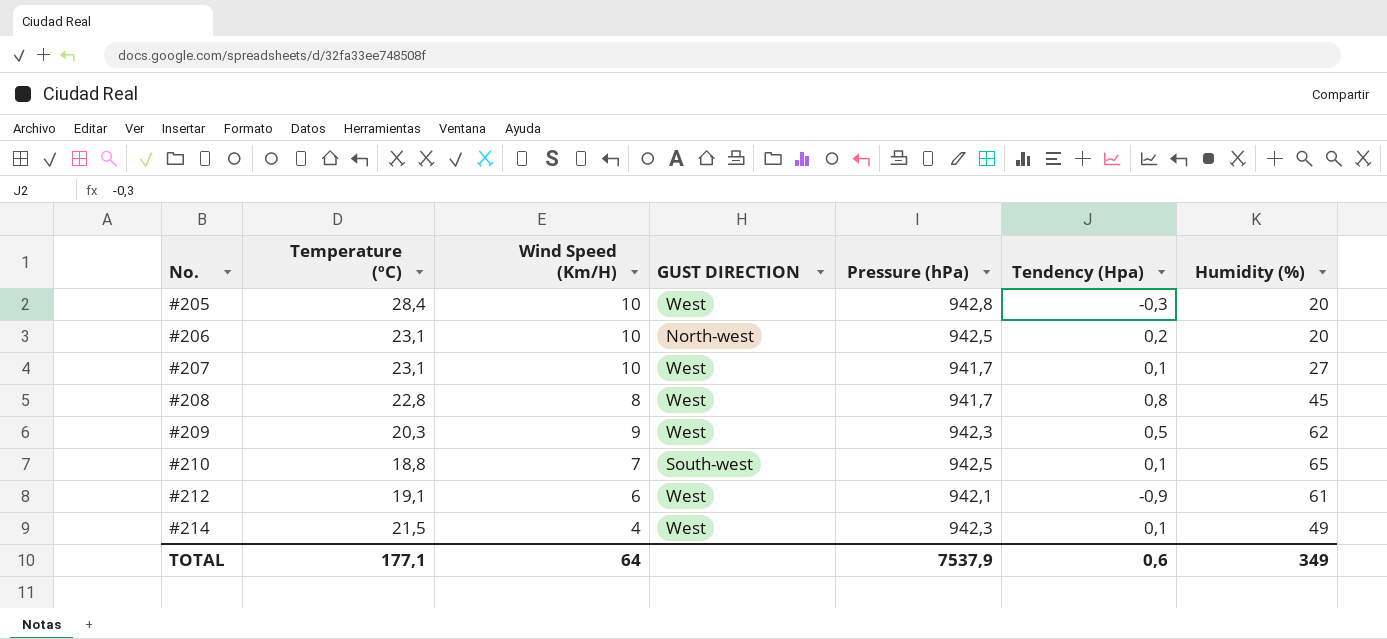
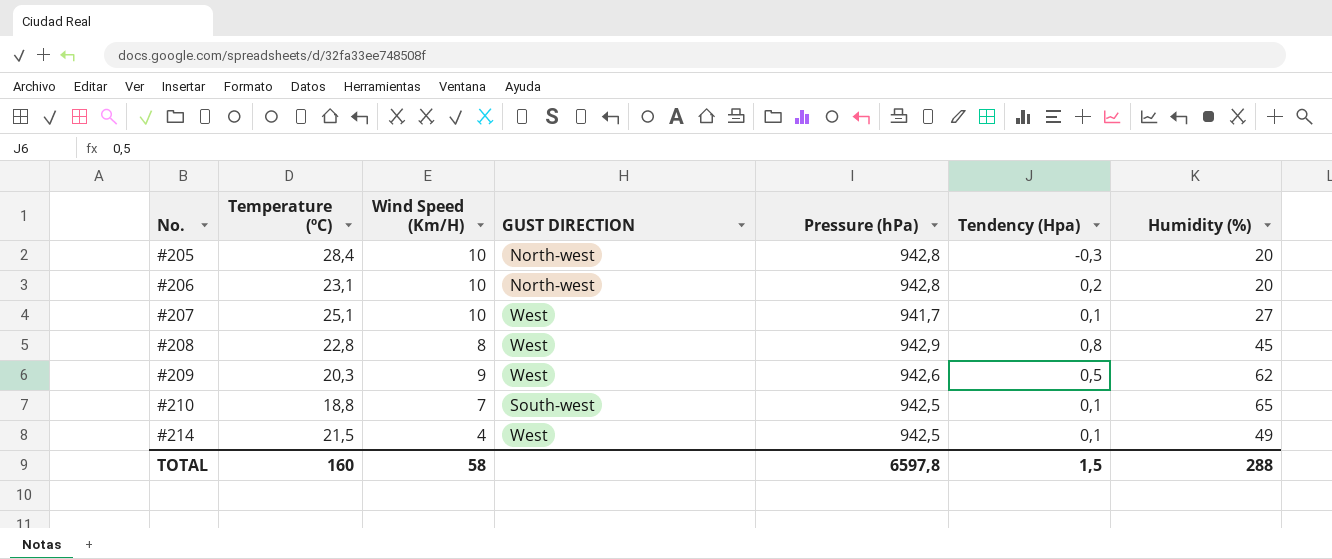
row #212: 19,1 | 6 | West | 942,1 | -0,9 | 61 -> none
#205 | GUST DIRECTION: West -> North-west
#206 | Pressure (hPa): 942,5 -> 942,8
#207 | Temperature (ºC): 23,1 -> 25,1
#208 | Pressure (hPa): 941,7 -> 942,9
#209 | Pressure (hPa): 942,3 -> 942,6
#214 | Pressure (hPa): 942,3 -> 942,5
TOTAL | Temperature (ºC): 177,1 -> 160
TOTAL | Wind Speed (Km/H): 64 -> 58
TOTAL | Pressure (hPa): 7537,9 -> 6597,8
TOTAL | Tendency (Hpa): 0,6 -> 1,5
TOTAL | Humidity (%): 349 -> 288

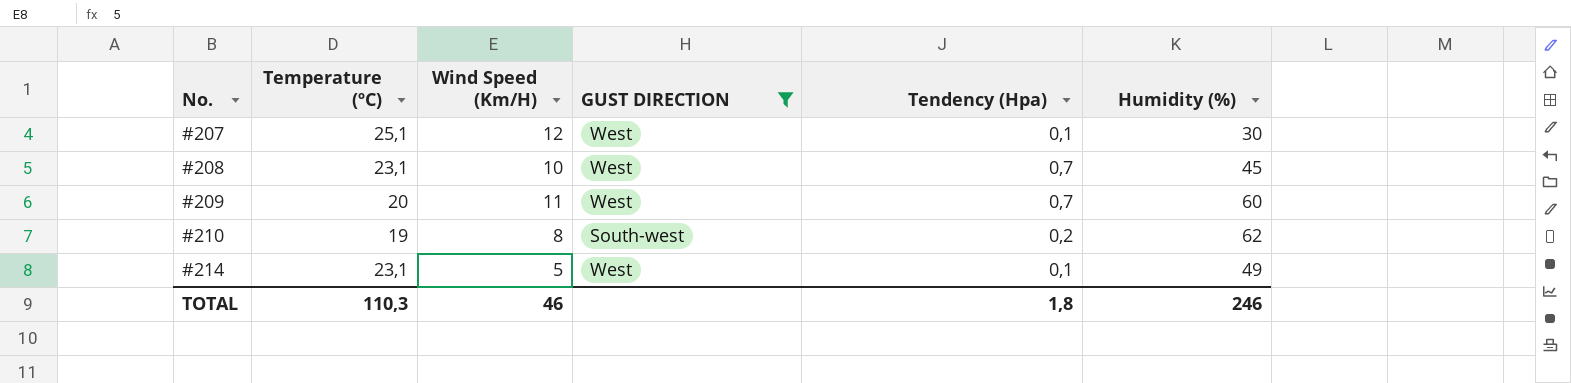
filter: none -> GUST DIRECTION != North-west
column Pressure (hPa) | position: 5 -> none
#207 | Wind Speed (Km/H): 10 -> 12
#207 | Humidity (%): 27 -> 30
#208 | Temperature (ºC): 22,8 -> 23,1
#208 | Wind Speed (Km/H): 8 -> 10
#208 | Tendency (Hpa): 0,8 -> 0,7
#209 | Temperature (ºC): 20,3 -> 20
#209 | Wind Speed (Km/H): 9 -> 11
#209 | Tendency (Hpa): 0,5 -> 0,7
#209 | Humidity (%): 62 -> 60
#210 | Temperature (ºC): 18,8 -> 19
#210 | Wind Speed (Km/H): 7 -> 8
#210 | Tendency (Hpa): 0,1 -> 0,2
#210 | Humidity (%): 65 -> 62
#214 | Temperature (ºC): 21,5 -> 23,1
#214 | Wind Speed (Km/H): 4 -> 5
TOTAL | Temperature (ºC): 160 -> 110,3
TOTAL | Wind Speed (Km/H): 58 -> 46
TOTAL | Tendency (Hpa): 1,5 -> 1,8
TOTAL | Humidity (%): 288 -> 246

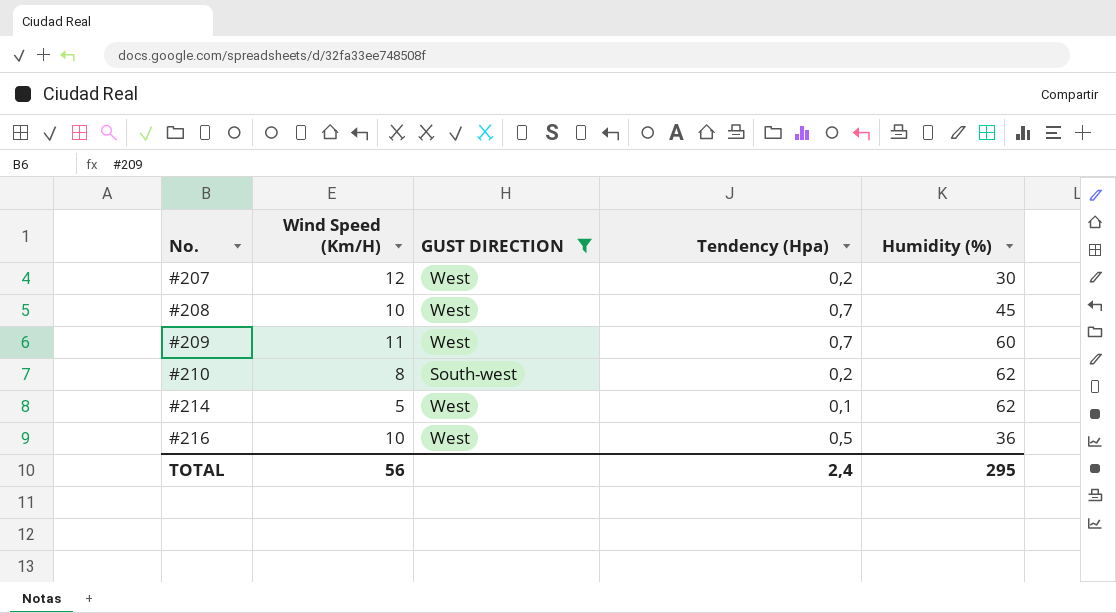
column Temperature (ºC) | position: 2 -> none
#207 | Tendency (Hpa): 0,1 -> 0,2
#214 | Humidity (%): 49 -> 62
row #216: none -> 10 | West | 0,5 | 36
TOTAL | Wind Speed (Km/H): 46 -> 56
TOTAL | Tendency (Hpa): 1,8 -> 2,4
TOTAL | Humidity (%): 246 -> 295

